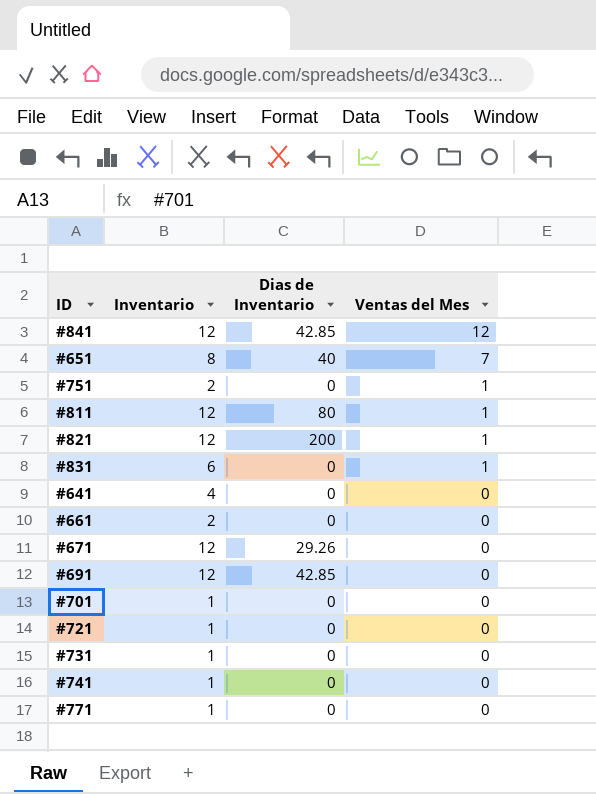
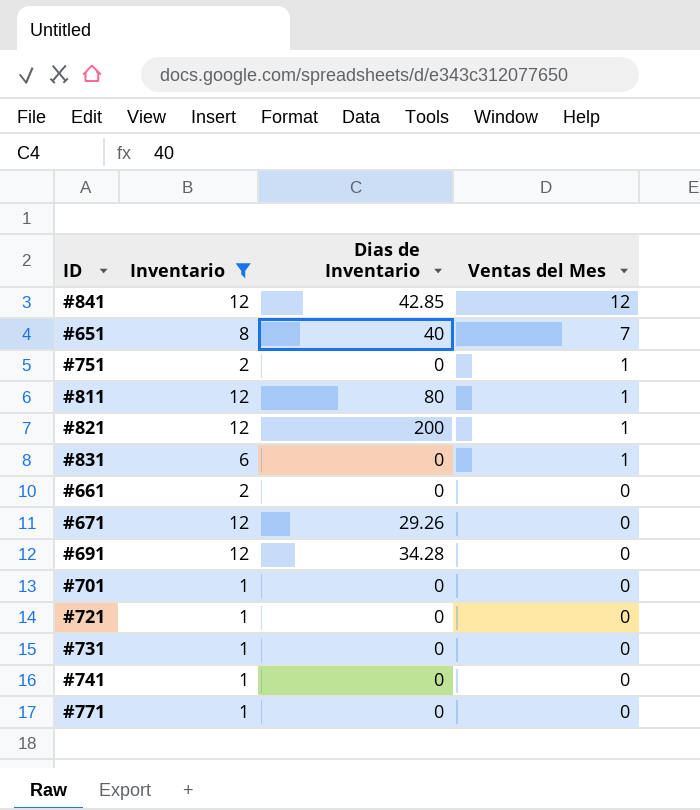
filter: none -> Inventario != 4
#691 | Dias de Inventario: 42.85 -> 34.28

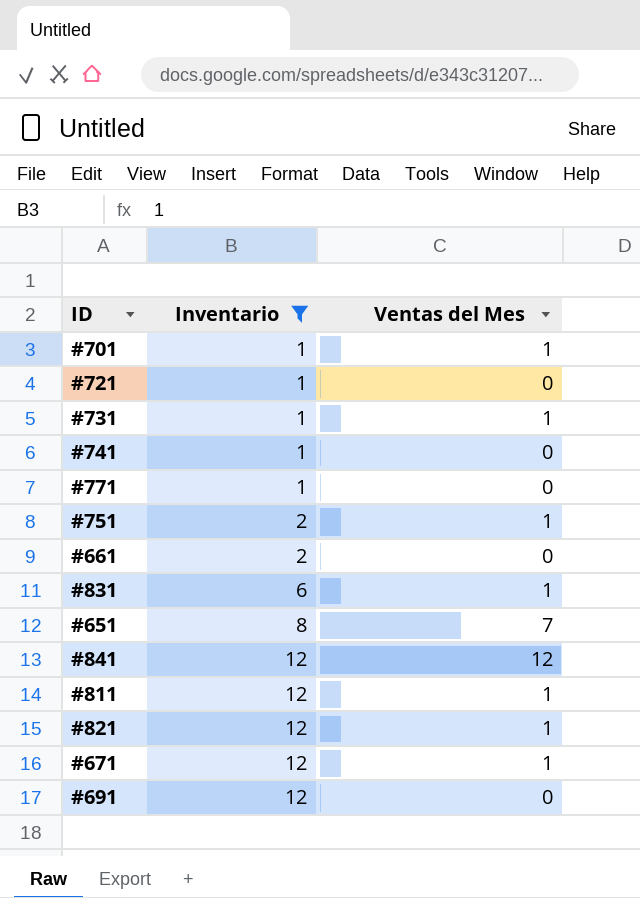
row order: Ventas del Mes descending -> Inventario ascending
column Dias de Inventario | position: 3 -> none
#701 | Ventas del Mes: 0 -> 1
#731 | Ventas del Mes: 0 -> 1
#671 | Ventas del Mes: 0 -> 1

